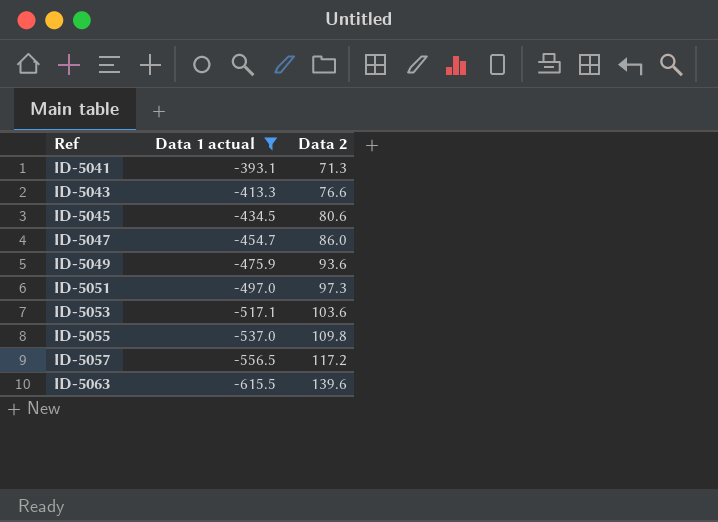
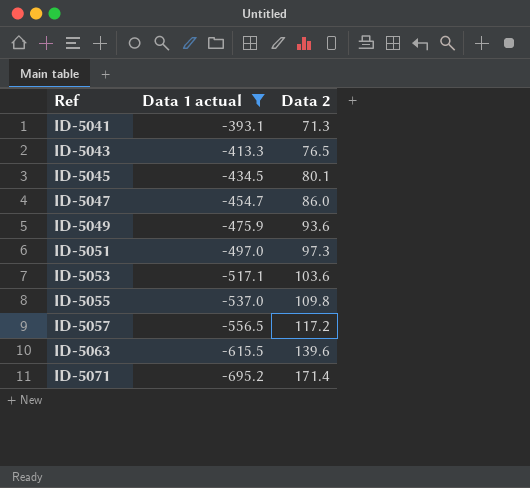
ID-5043 | Data 2: 76.6 -> 76.5
ID-5045 | Data 2: 80.6 -> 80.1
row ID-5071: none -> -695.2 | 171.4

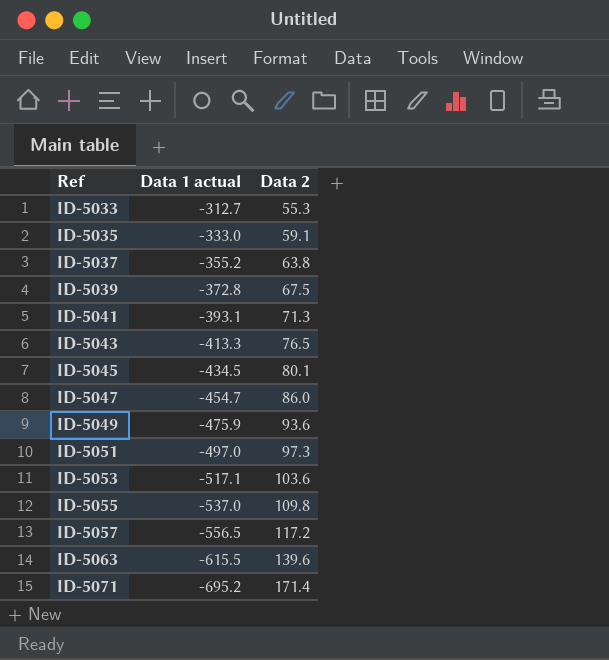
filter: Data 1 actual <= -393.1 -> none

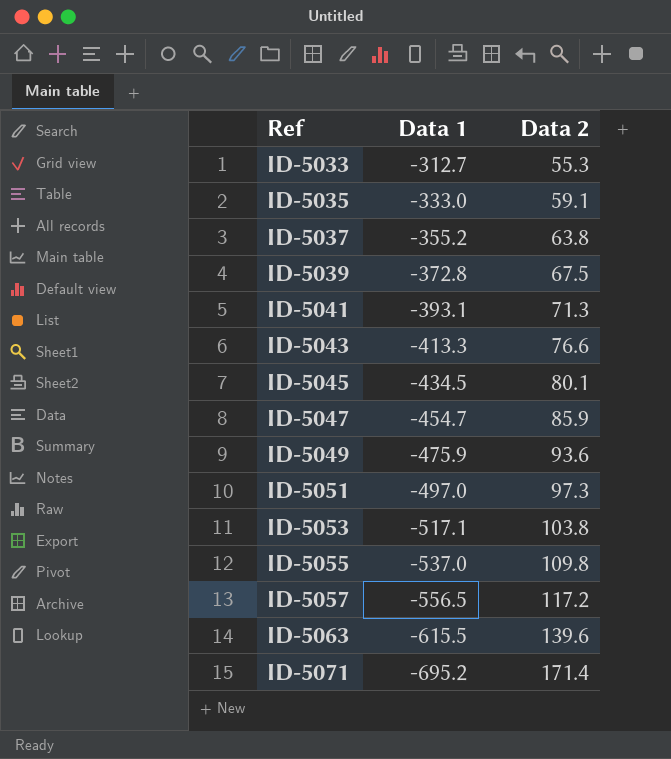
column name: Data 1 actual -> Data 1
ID-5043 | Data 2: 76.5 -> 76.6
ID-5047 | Data 2: 86.0 -> 85.9
ID-5053 | Data 2: 103.6 -> 103.8

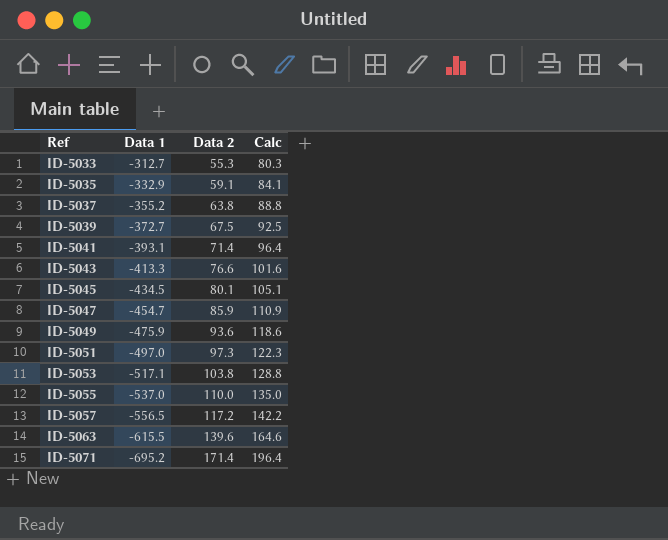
column Calc | formula: none -> [Data 2] + 25
ID-5035 | Data 1: -333.0 -> -332.9
ID-5039 | Data 1: -372.8 -> -372.7
ID-5041 | Data 2: 71.3 -> 71.4
ID-5055 | Data 2: 109.8 -> 110.0

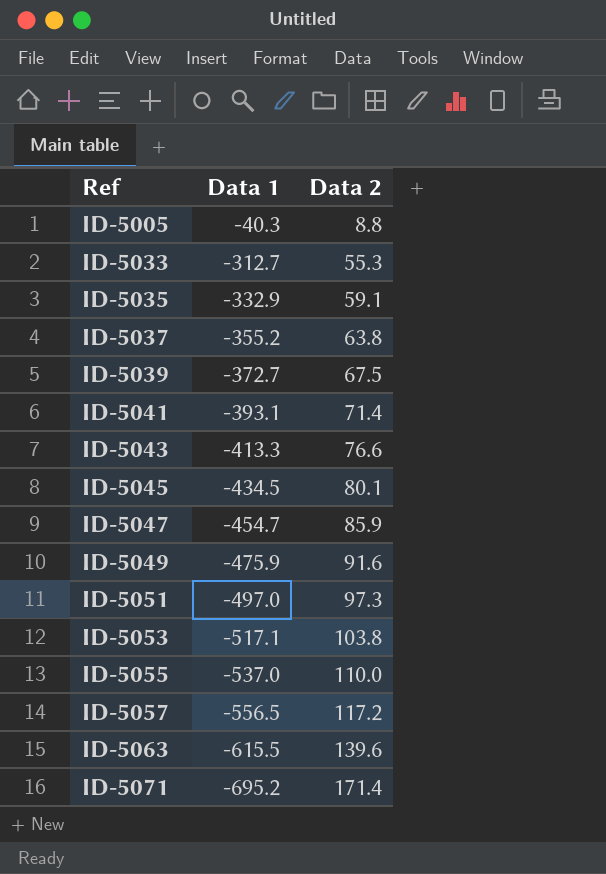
column Calc | formula: [Data 2] + 25 -> none
row ID-5005: none -> -40.3 | 8.8
ID-5049 | Data 2: 93.6 -> 91.6

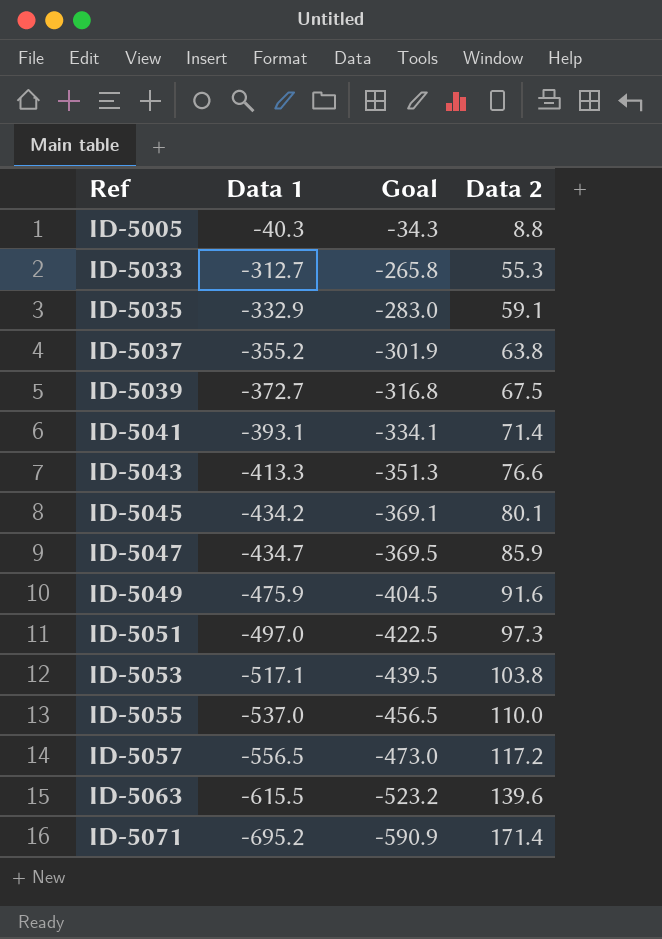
column Goal | formula: none -> [Data 1] * 0.85
ID-5045 | Data 1: -434.5 -> -434.2
ID-5047 | Data 1: -454.7 -> -434.7

